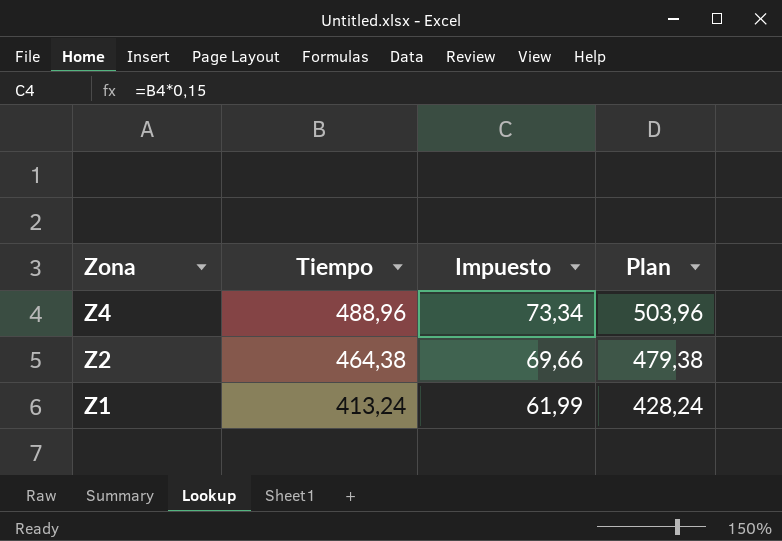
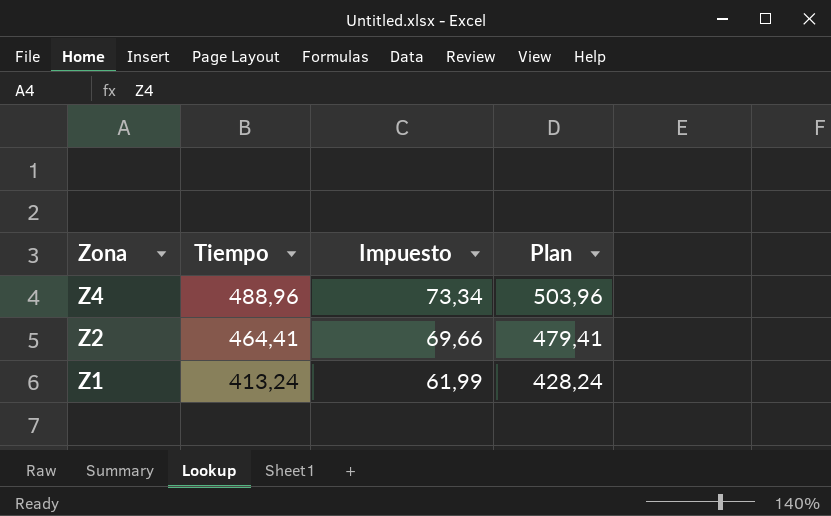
Z2 | Tiempo: 464,38 -> 464,41
Z2 | Plan: 479,38 -> 479,41

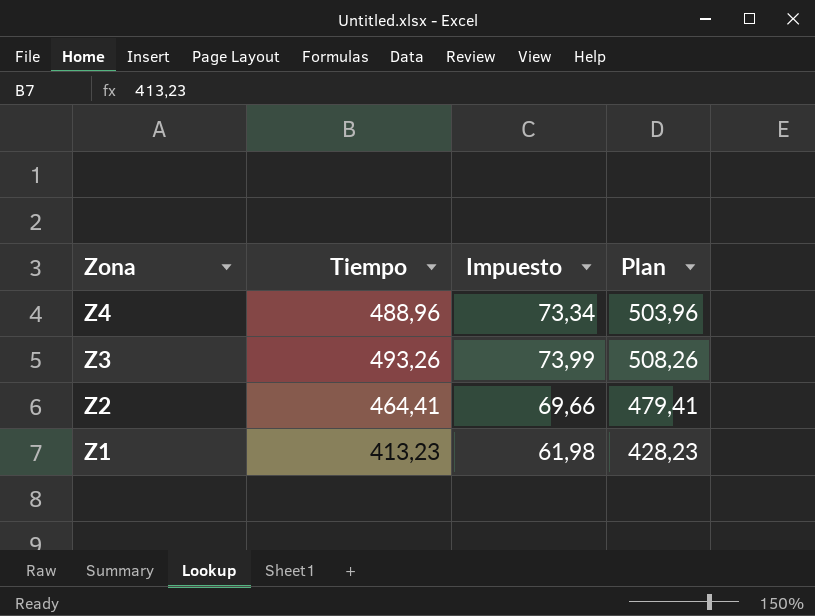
row Z3: none -> 493,26 | 73,99 | 508,26
Z1 | Tiempo: 413,24 -> 413,23
Z1 | Impuesto: 61,99 -> 61,98
Z1 | Plan: 428,24 -> 428,23

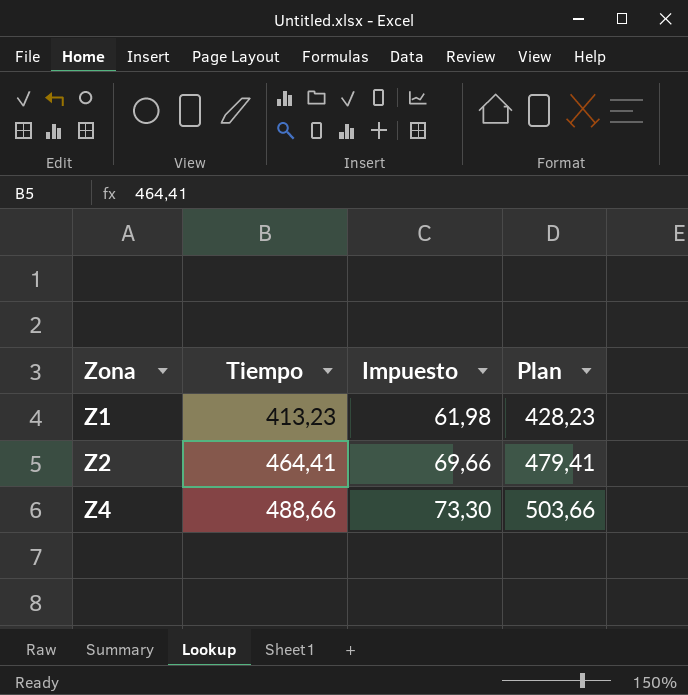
row order: Zona descending -> Zona ascending
row Z3: 493,26 | 73,99 | 508,26 -> none
Z4 | Tiempo: 488,96 -> 488,66
Z4 | Impuesto: 73,34 -> 73,30
Z4 | Plan: 503,96 -> 503,66

